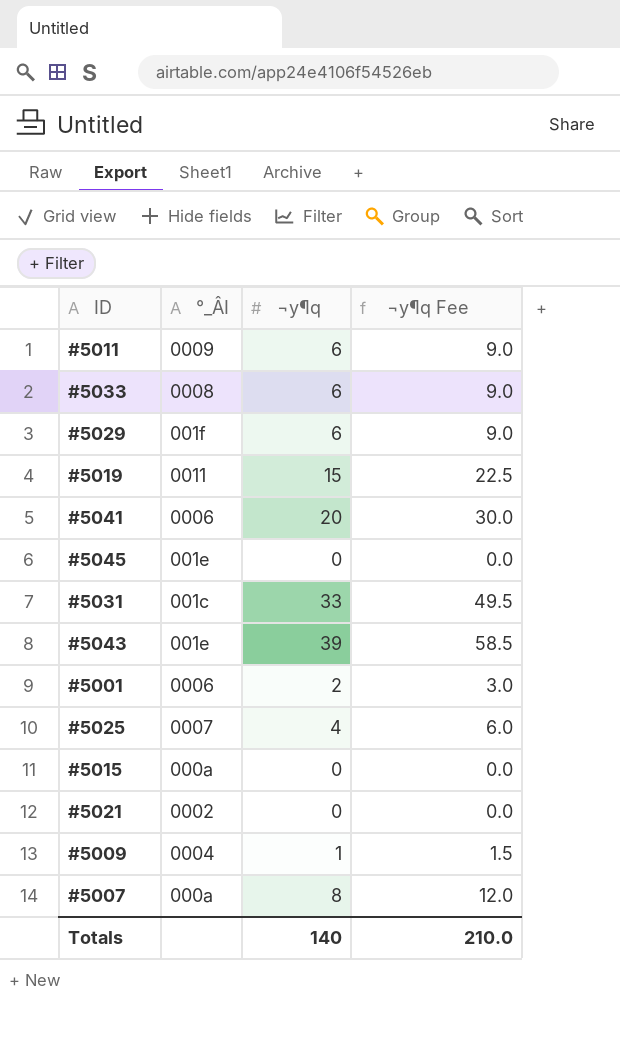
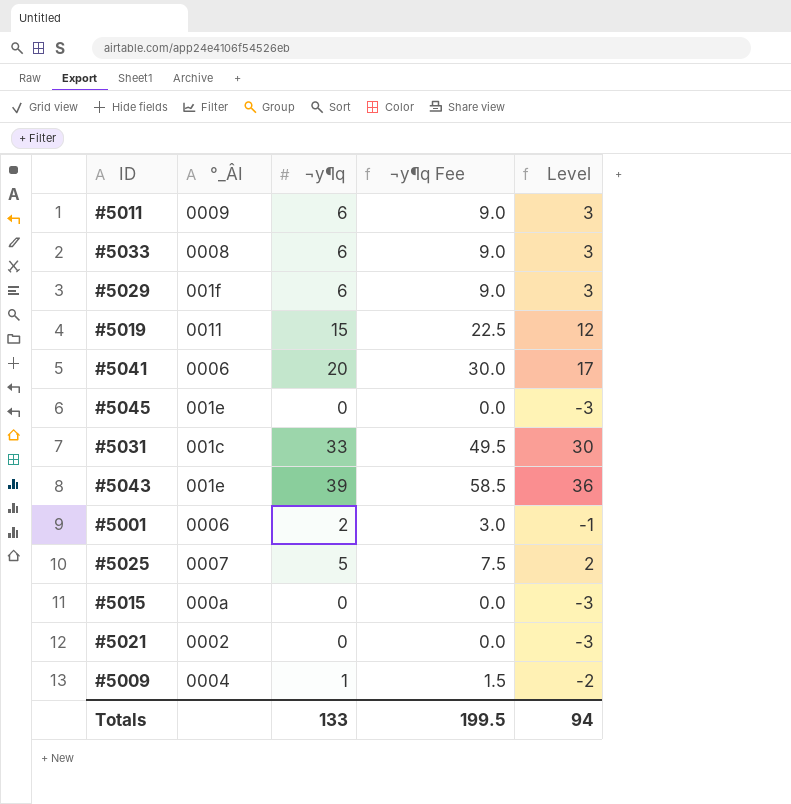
column Level | formula: none -> [¬y¶q] - 3
row #5007: 000a | 8 | 12.0 -> none
#5025 | ¬y¶q: 4 -> 5
#5025 | ¬y¶q Fee: 6.0 -> 7.5
Totals | ¬y¶q: 140 -> 133
Totals | ¬y¶q Fee: 210.0 -> 199.5

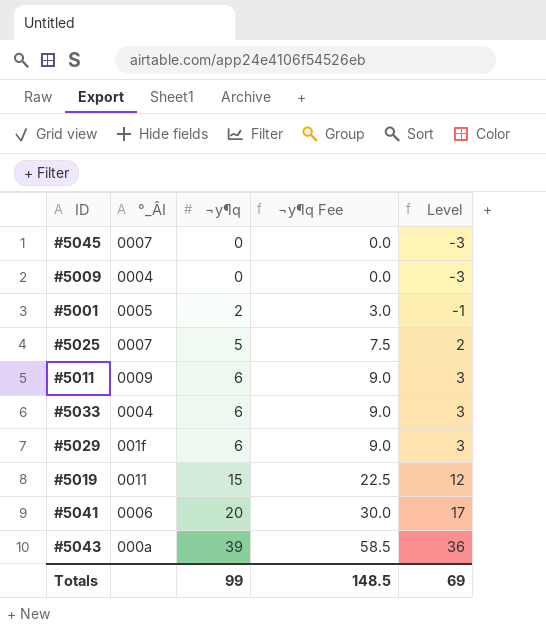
row order: none -> ¬y¶q ascending
row #5031: 001c | 33 | 49.5 | 30 -> none
row #5015: 000a | 0 | 0.0 | -3 -> none
row #5021: 0002 | 0 | 0.0 | -3 -> none
#5045 | °_ÂI: 001e -> 0007
#5009 | ¬y¶q: 1 -> 0
#5009 | ¬y¶q Fee: 1.5 -> 0.0
#5009 | Level: -2 -> -3
#5001 | °_ÂI: 0006 -> 0005
#5033 | °_ÂI: 0008 -> 0004
#5043 | °_ÂI: 001e -> 000a
Totals | ¬y¶q: 133 -> 99
Totals | ¬y¶q Fee: 199.5 -> 148.5
Totals | Level: 94 -> 69

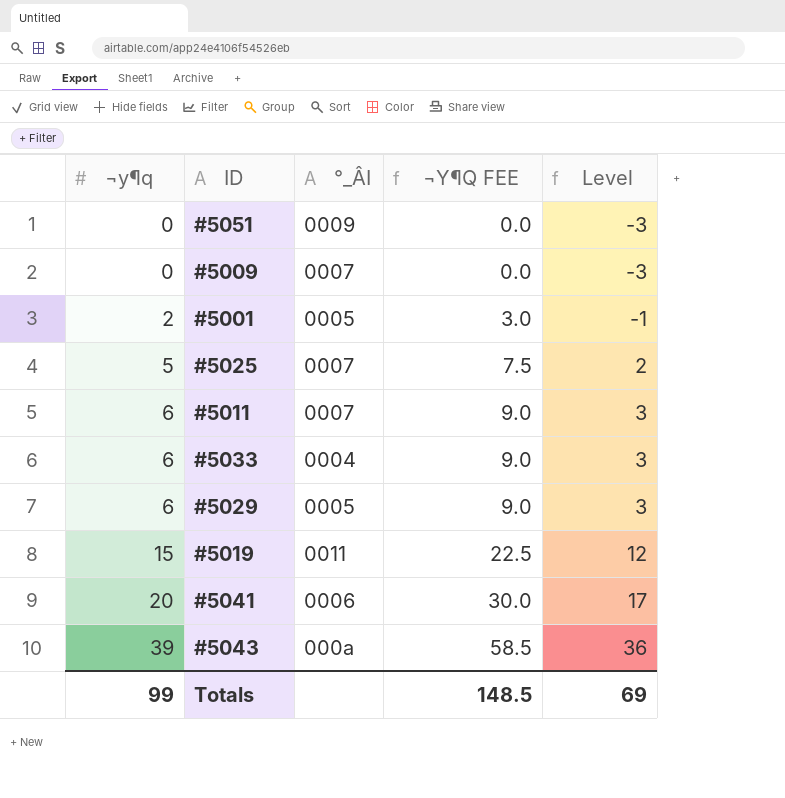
column ¬y¶q | position: 3 -> 1
column name: ¬y¶q Fee -> ¬Y¶Q FEE
row #5045: 0007 | 0 | 0.0 | -3 -> none
row #5051: none -> 0 | 0009 | 0.0 | -3
#5009 | °_ÂI: 0004 -> 0007
#5011 | °_ÂI: 0009 -> 0007
#5029 | °_ÂI: 001f -> 0005

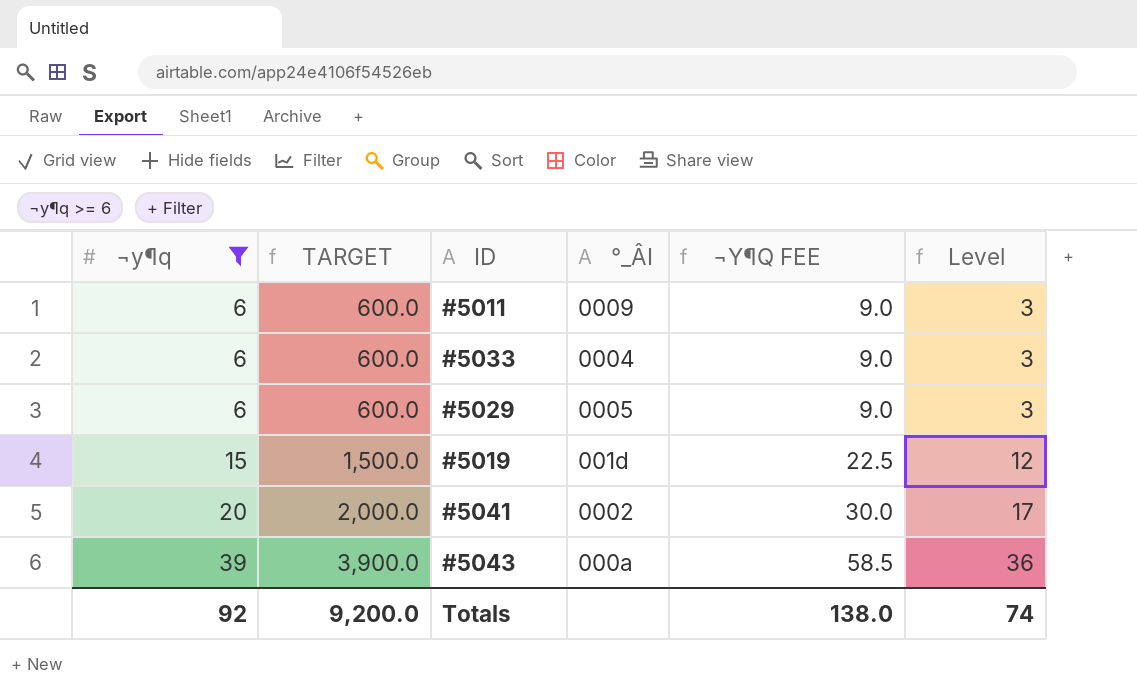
filter: none -> ¬y¶q >= 6
column TARGET | formula: none -> [¬y¶q] * 100
#5011 | °_ÂI: 0007 -> 0009
#5019 | °_ÂI: 0011 -> 001d
#5041 | °_ÂI: 0006 -> 0002
Totals | ¬y¶q: 99 -> 92
Totals | ¬Y¶Q FEE: 148.5 -> 138.0
Totals | Level: 69 -> 74

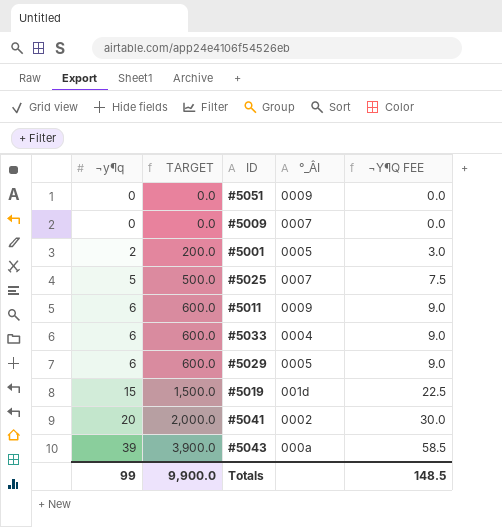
filter: ¬y¶q >= 6 -> none
column Level | formula: [¬y¶q] - 3 -> none
Totals | ¬y¶q: 92 -> 99
Totals | TARGET: 9,200.0 -> 9,900.0
Totals | ¬Y¶Q FEE: 138.0 -> 148.5

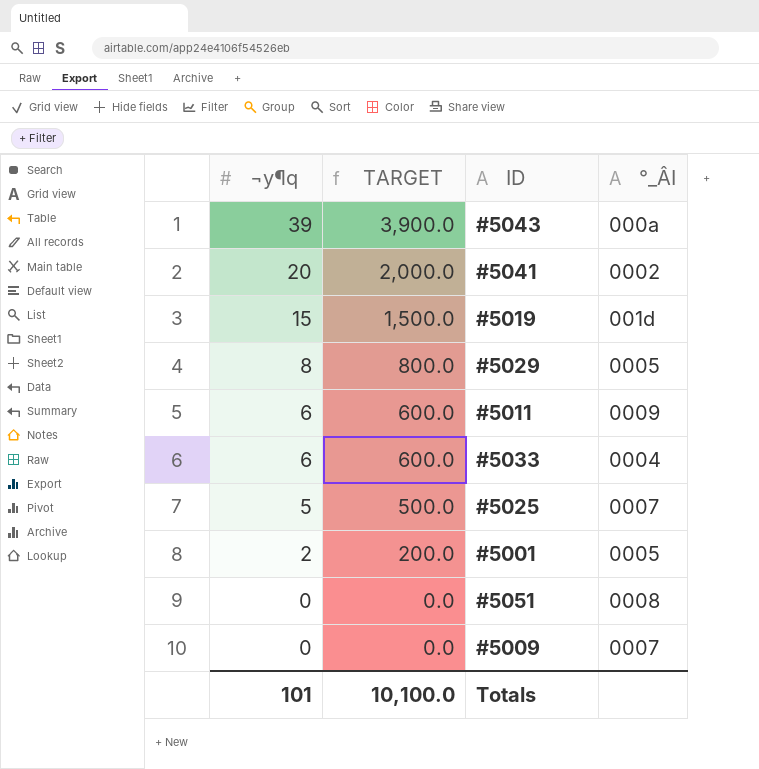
row order: ¬y¶q ascending -> ¬y¶q descending
column ¬Y¶Q FEE | formula: [¬y¶q] * 1.5 -> none
#5029 | ¬y¶q: 6 -> 8
#5029 | TARGET: 600.0 -> 800.0
#5051 | °_ÂI: 0009 -> 0008
Totals | ¬y¶q: 99 -> 101
Totals | TARGET: 9,900.0 -> 10,100.0

